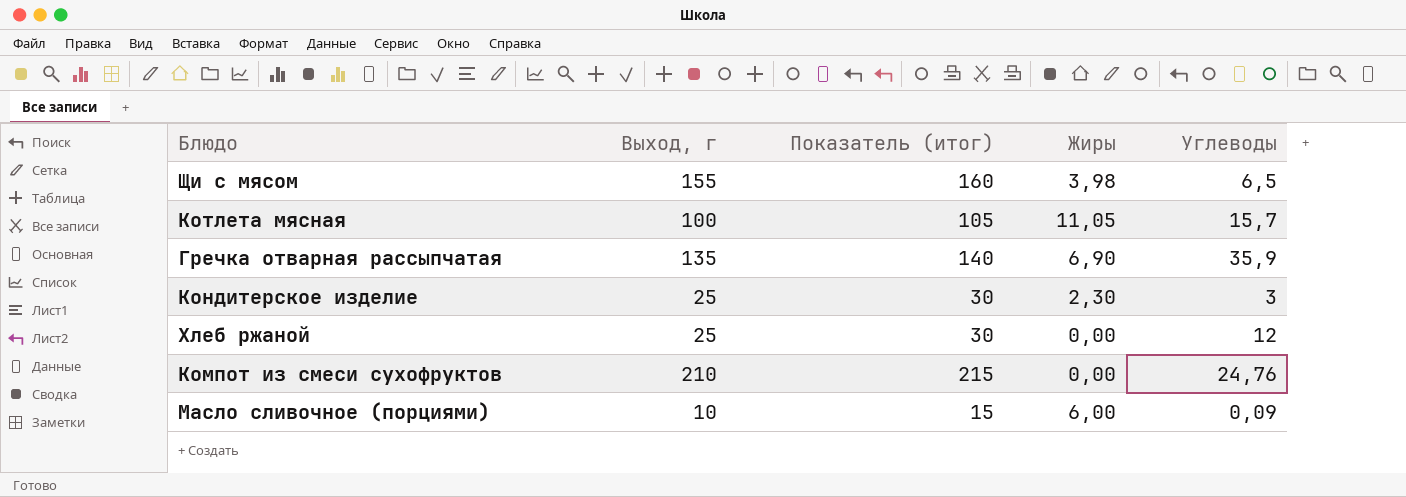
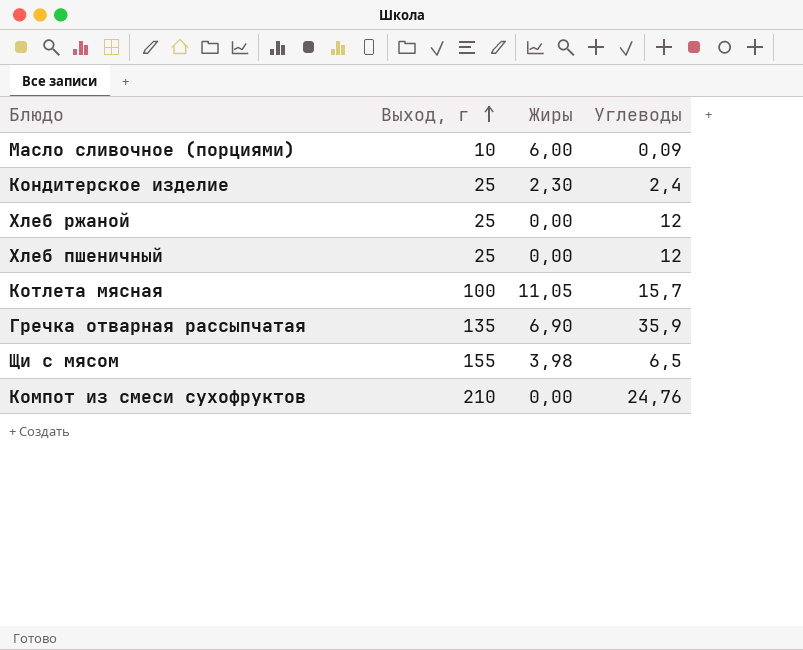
row order: none -> Выход, г ascending
column Показатель (итог) | formula: [Выход, г] + 5 -> none
Кондитерское изделие | Углеводы: 3 -> 2,4
row Хлеб пшеничный: none -> 25 | 0,00 | 12

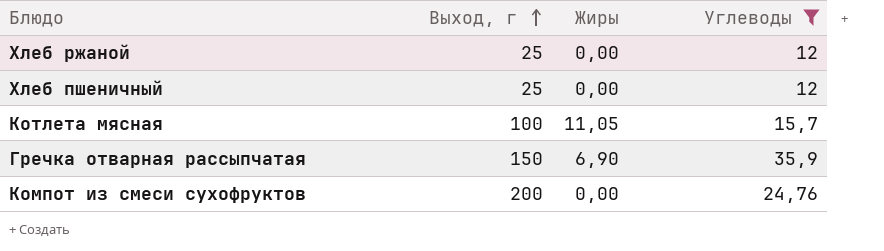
filter: none -> Углеводы >= 12
Гречка отварная рассыпчатая | Выход, г: 135 -> 150
Компот из смеси сухофруктов | Выход, г: 210 -> 200

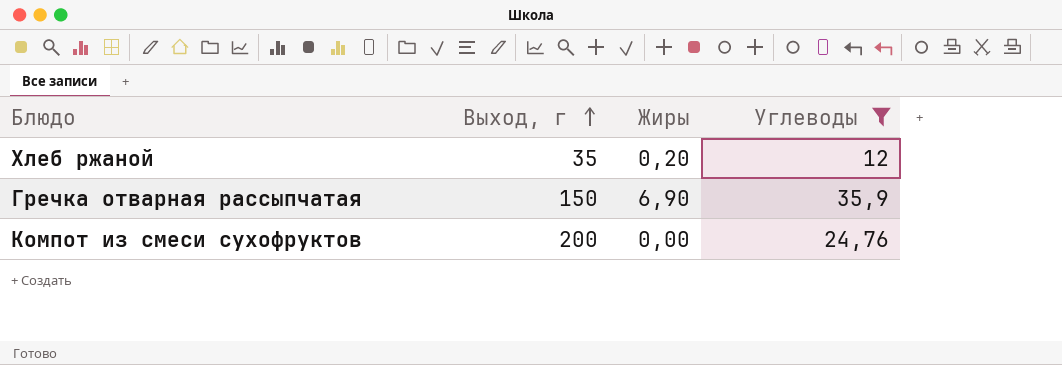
row Хлеб пшеничный: 25 | 0,00 | 12 -> none
row Котлета мясная: 100 | 11,05 | 15,7 -> none
Хлеб ржаной | Выход, г: 25 -> 35
Хлеб ржаной | Жиры: 0,00 -> 0,20

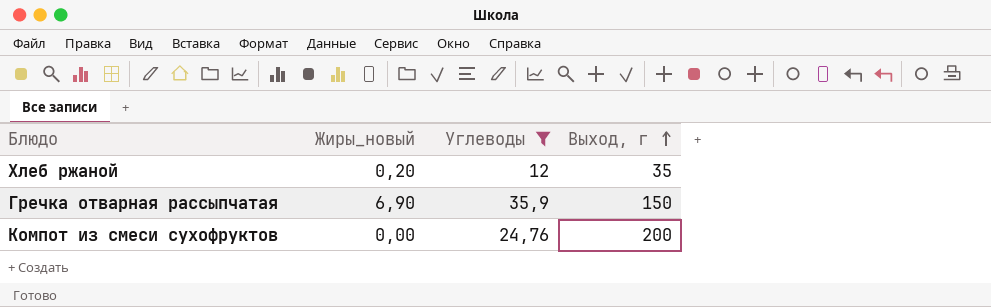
column name: Жиры -> Жиры_новый
column Выход, г | position: 2 -> 4

